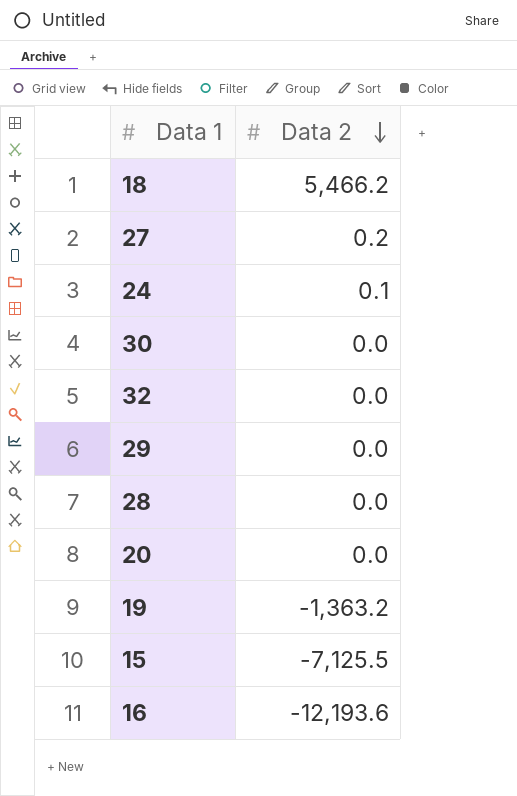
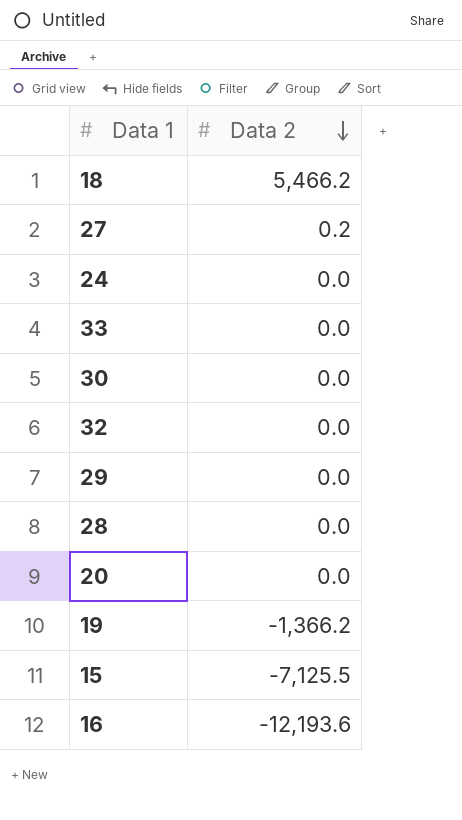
24 | Data 2: 0.1 -> 0.0
row 33: none -> 0.0
19 | Data 2: -1,363.2 -> -1,366.2

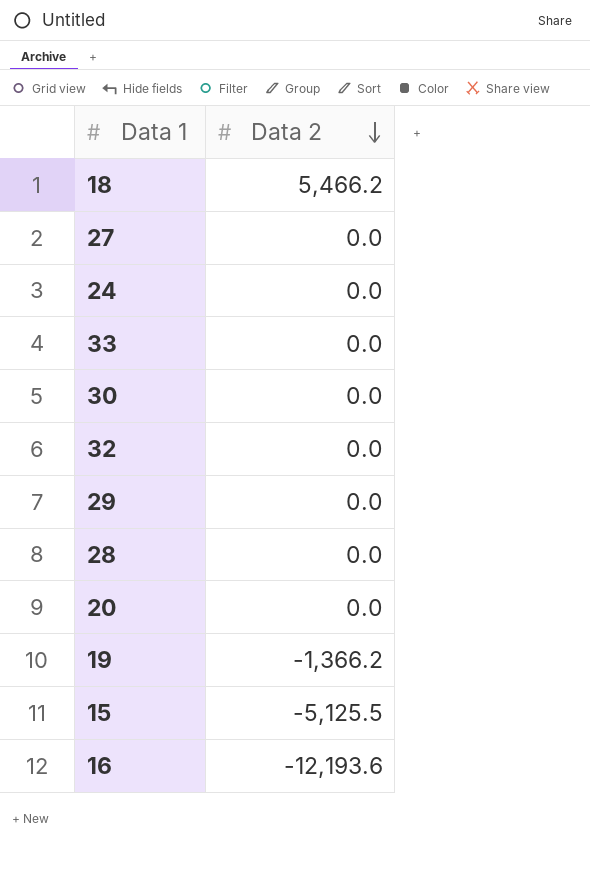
27 | Data 2: 0.2 -> 0.0
15 | Data 2: -7,125.5 -> -5,125.5

